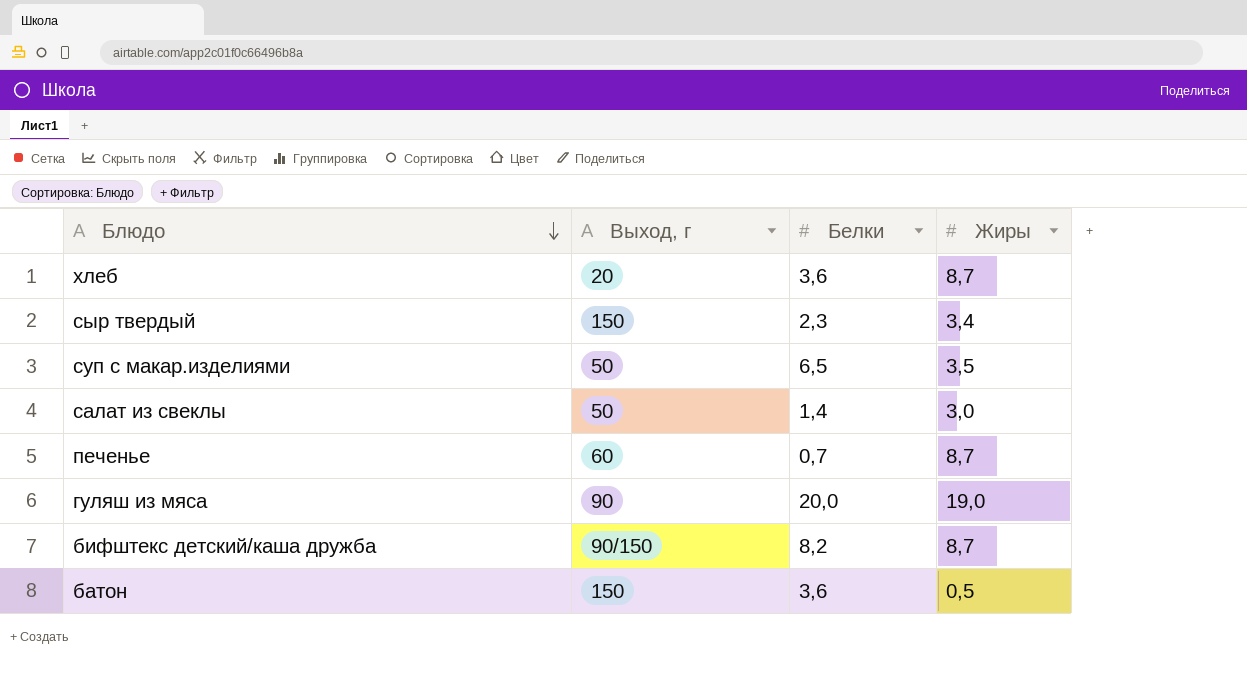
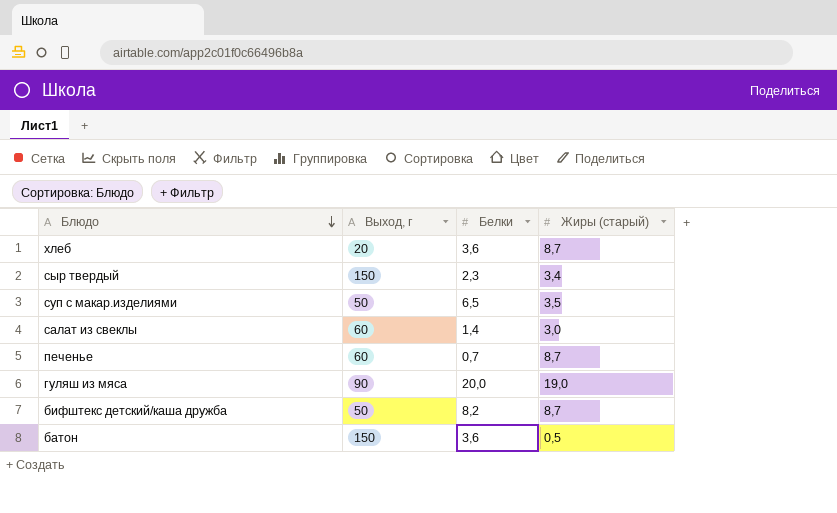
column name: Жиры -> Жиры (старый)
салат из свеклы | Выход, г: 50 -> 60
бифштекс детский/каша дружба | Выход, г: 90/150 -> 50

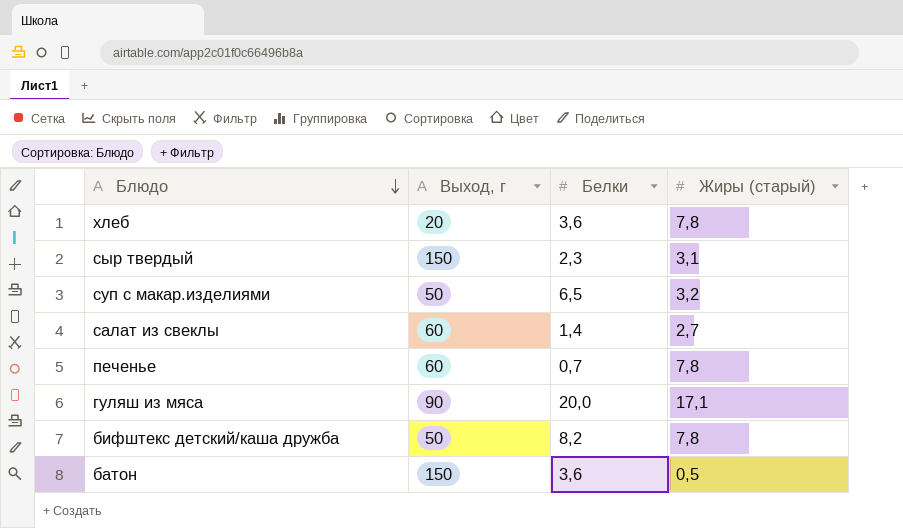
хлеб | Жиры (старый): 8,7 -> 7,8
сыр твердый | Жиры (старый): 3,4 -> 3,1
суп с макар.изделиями | Жиры (старый): 3,5 -> 3,2
салат из свеклы | Жиры (старый): 3,0 -> 2,7
печенье | Жиры (старый): 8,7 -> 7,8
гуляш из мяса | Жиры (старый): 19,0 -> 17,1
бифштекс детский/каша дружба | Жиры (старый): 8,7 -> 7,8

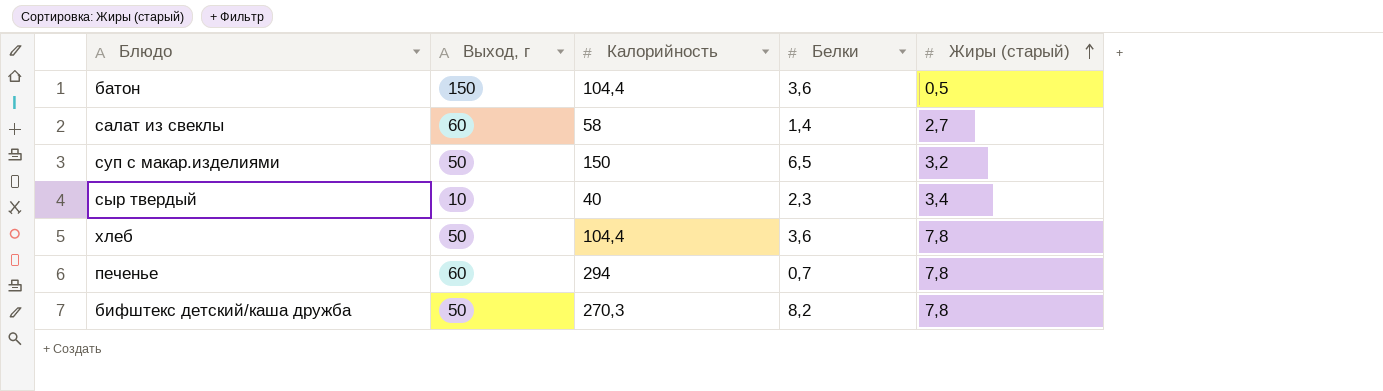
row order: Блюдо descending -> Жиры (старый) ascending
column Калорийность | position: none -> 3
row гуляш из мяса: 90 | 20,0 | 17,1 -> none
сыр твердый | Выход, г: 150 -> 10
сыр твердый | Жиры (старый): 3,1 -> 3,4
хлеб | Выход, г: 20 -> 50

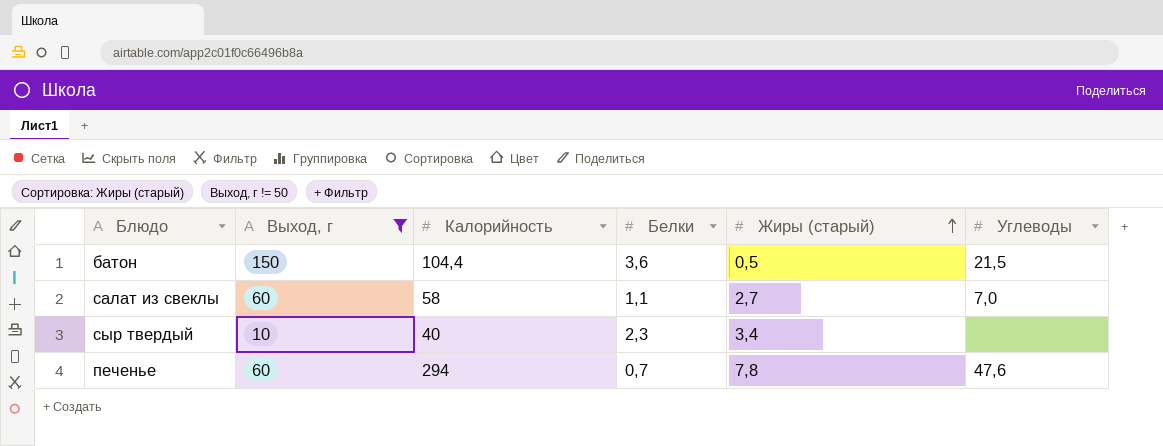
filter: none -> Выход, г != 50
column Углеводы | position: none -> 6
салат из свеклы | Белки: 1,4 -> 1,1

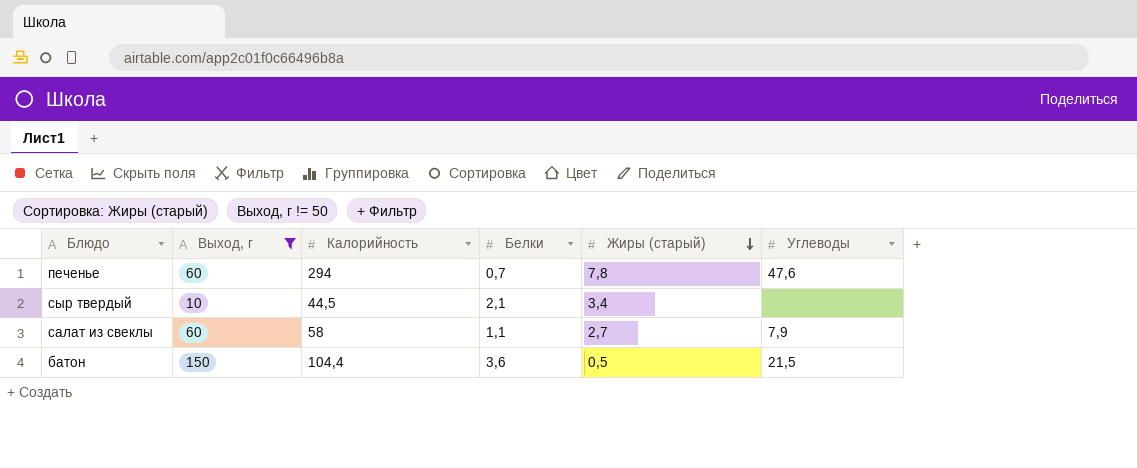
row order: Жиры (старый) ascending -> Жиры (старый) descending
сыр твердый | Калорийность: 40 -> 44,5
сыр твердый | Белки: 2,3 -> 2,1
салат из свеклы | Углеводы: 7,0 -> 7,9

